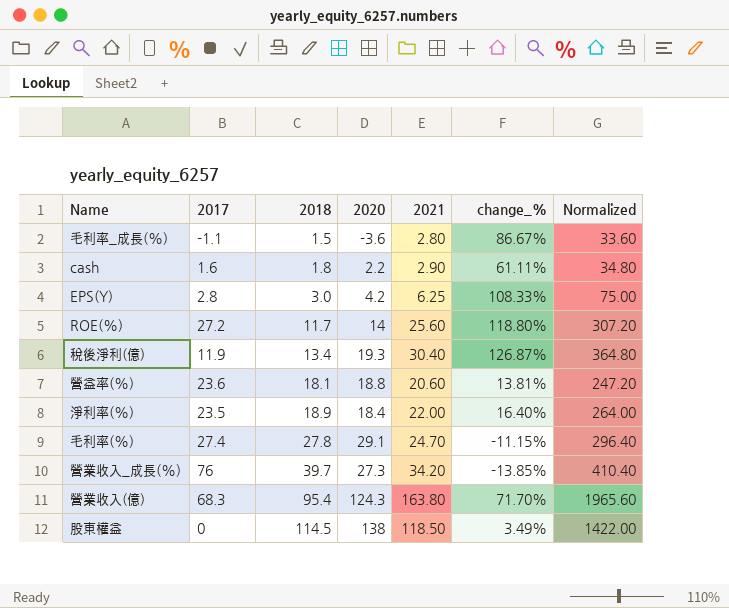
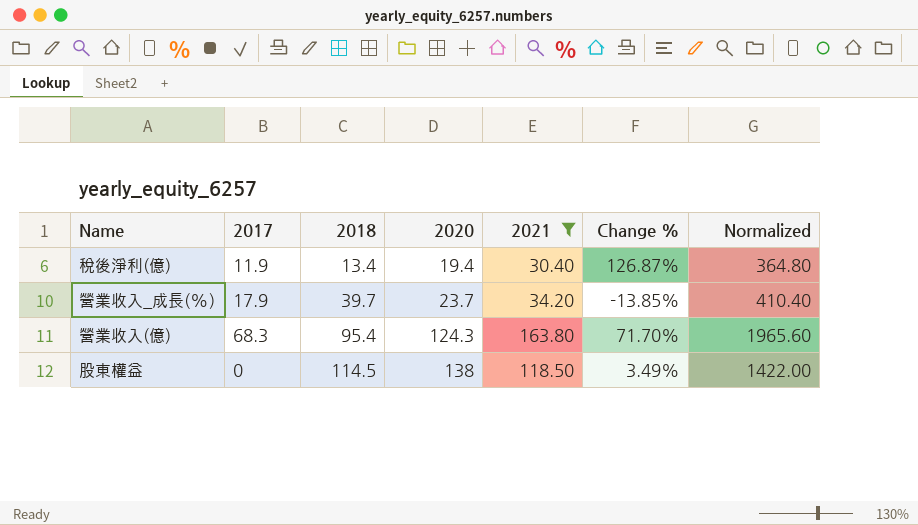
filter: none -> 2021 >= 30.40
column name: change_% -> Change %
稅後淨利(億) | 2020: 19.3 -> 19.4
營業收入_成長(%) | 2017: 76 -> 17.9
營業收入_成長(%) | 2020: 27.3 -> 23.7

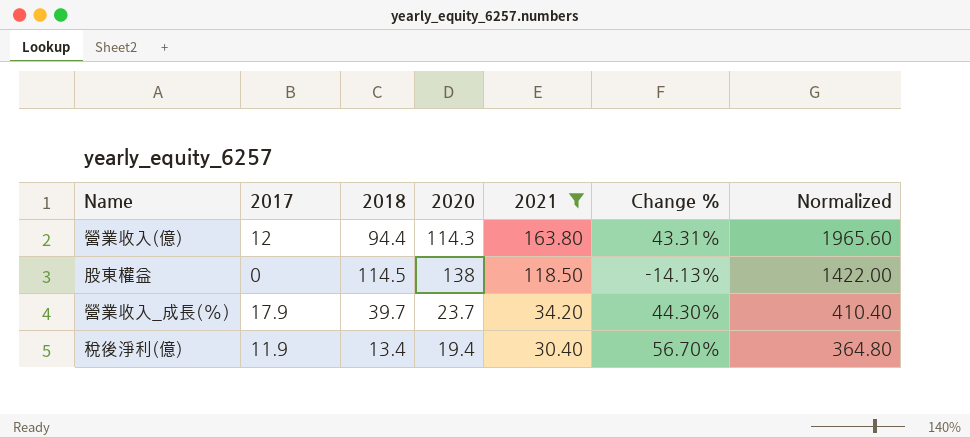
row order: 2018 ascending -> 2021 descending
column Change % | formula: ([2021] - [2018]) / [2018] -> ([2021] - [2020]) / [2020]
營業收入(億) | 2017: 68.3 -> 12
營業收入(億) | 2018: 95.4 -> 94.4
營業收入(億) | 2020: 124.3 -> 114.3

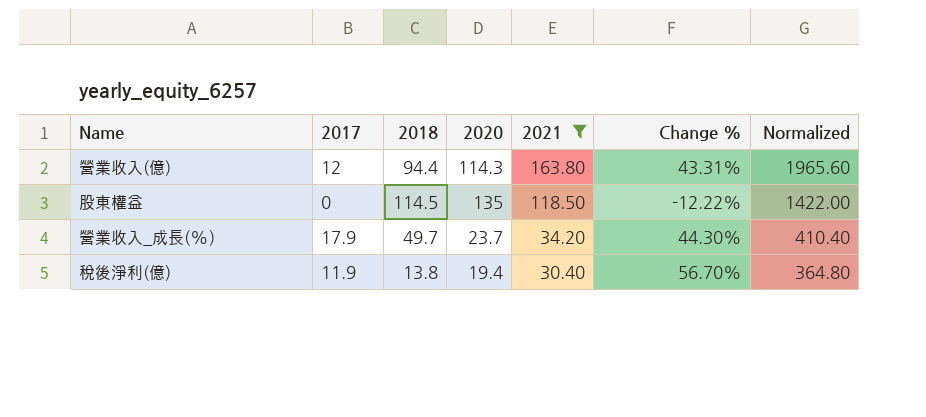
股東權益 | 2020: 138 -> 135
股東權益 | Change %: -14.13% -> -12.22%
營業收入_成長(%) | 2018: 39.7 -> 49.7
稅後淨利(億) | 2018: 13.4 -> 13.8

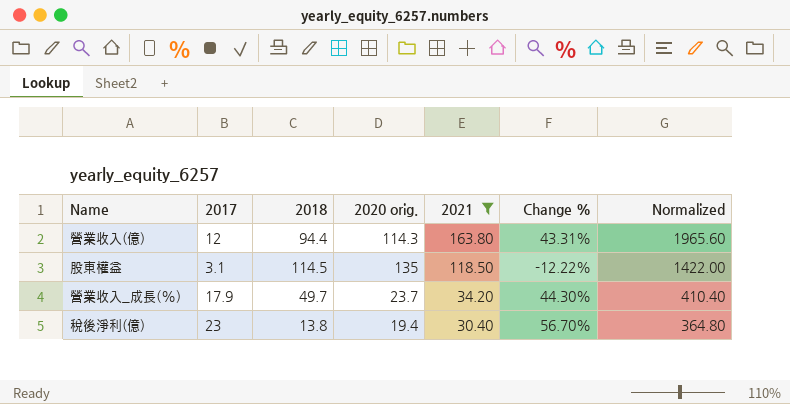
column name: 2020 -> 2020 orig.
股東權益 | 2017: 0 -> 3.1
稅後淨利(億) | 2017: 11.9 -> 23

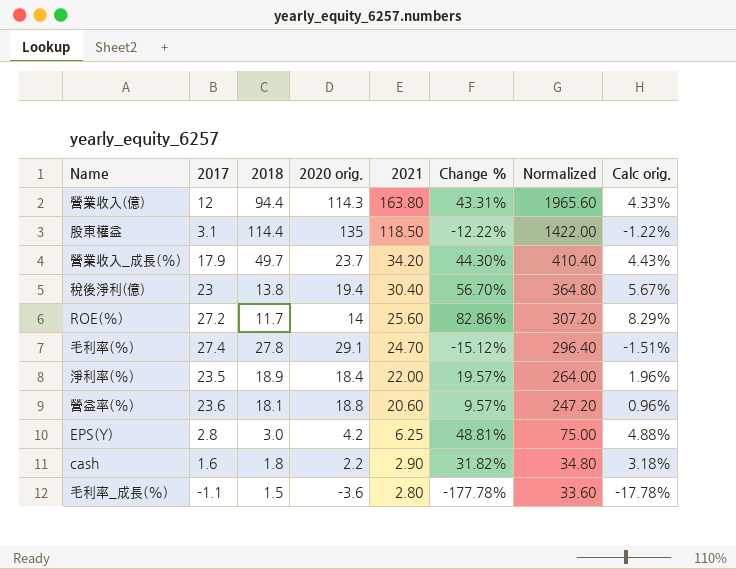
filter: 2021 >= 30.40 -> none
column Calc orig. | formula: none -> [Change %] * 0.1
股東權益 | 2018: 114.5 -> 114.4

